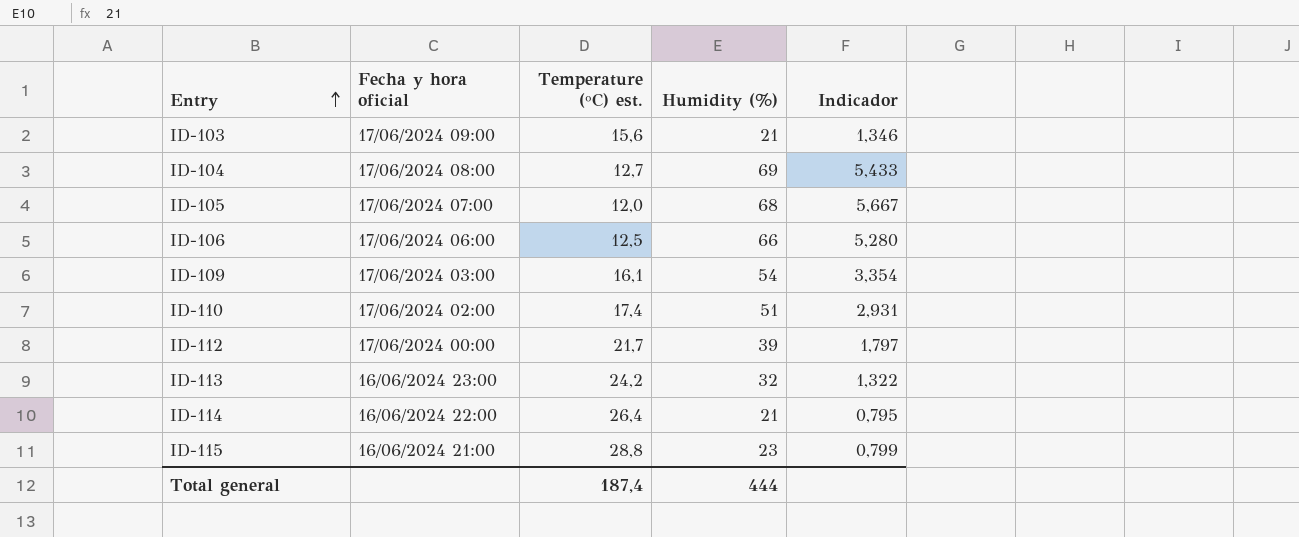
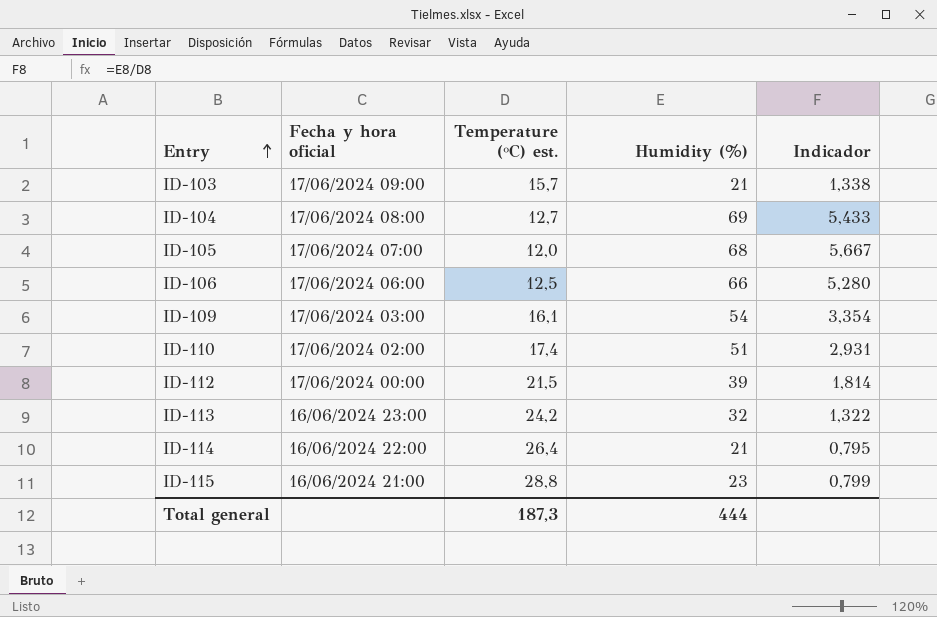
ID-103 | Temperature (ºC) est.: 15,6 -> 15,7
ID-103 | Indicador: 1,346 -> 1,338
ID-112 | Temperature (ºC) est.: 21,7 -> 21,5
ID-112 | Indicador: 1,797 -> 1,814
Total general | Temperature (ºC) est.: 187,4 -> 187,3

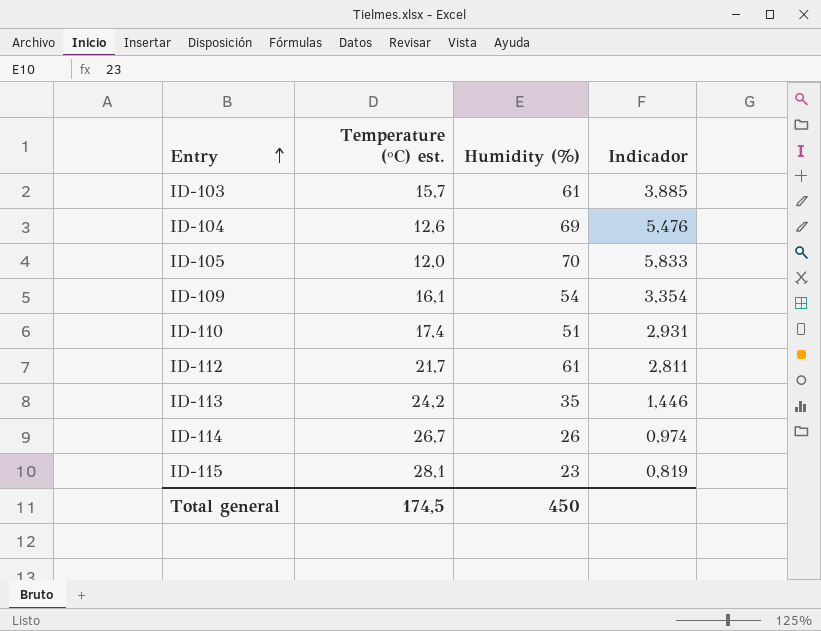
column Fecha y hora oficial | position: 2 -> none
row ID-106: 17/06/2024 06:00 | 12,5 | 66 | 5,280 -> none
ID-103 | Humidity (%): 21 -> 61
ID-103 | Indicador: 1,338 -> 3,885
ID-104 | Temperature (ºC) est.: 12,7 -> 12,6
ID-104 | Indicador: 5,433 -> 5,476
ID-105 | Humidity (%): 68 -> 70
ID-105 | Indicador: 5,667 -> 5,833
ID-112 | Temperature (ºC) est.: 21,5 -> 21,7
ID-112 | Humidity (%): 39 -> 61
ID-112 | Indicador: 1,814 -> 2,811
ID-113 | Humidity (%): 32 -> 35
ID-113 | Indicador: 1,322 -> 1,446
ID-114 | Temperature (ºC) est.: 26,4 -> 26,7
ID-114 | Humidity (%): 21 -> 26
ID-114 | Indicador: 0,795 -> 0,974
ID-115 | Temperature (ºC) est.: 28,8 -> 28,1
ID-115 | Indicador: 0,799 -> 0,819
Total general | Temperature (ºC) est.: 187,3 -> 174,5
Total general | Humidity (%): 444 -> 450

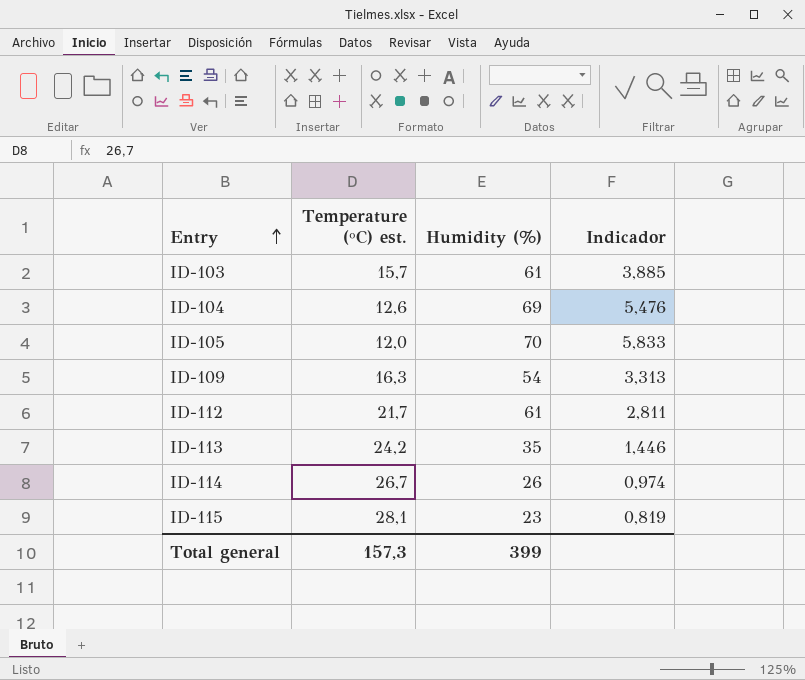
row ID-110: 17,4 | 51 | 2,931 -> none
ID-109 | Temperature (ºC) est.: 16,1 -> 16,3
ID-109 | Indicador: 3,354 -> 3,313
Total general | Temperature (ºC) est.: 174,5 -> 157,3
Total general | Humidity (%): 450 -> 399

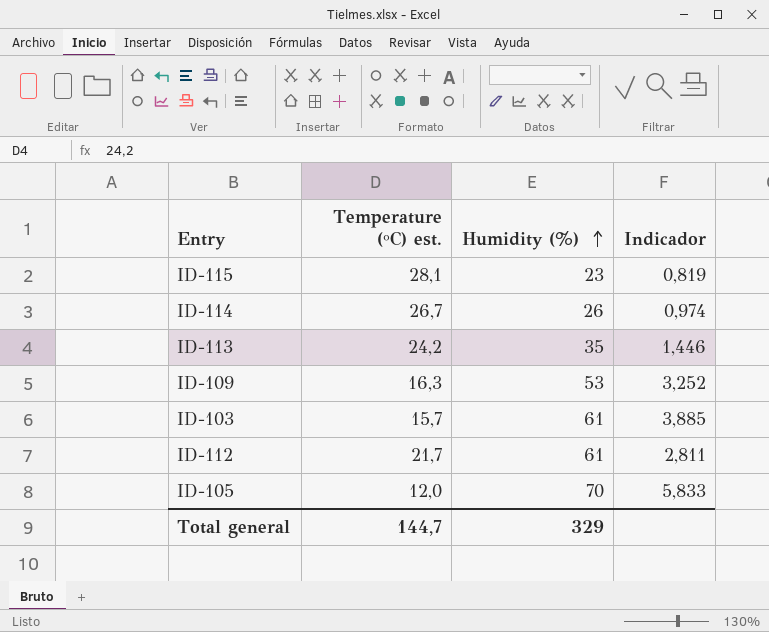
row order: Entry ascending -> Humidity (%) ascending
row ID-104: 12,6 | 69 | 5,476 -> none
ID-109 | Humidity (%): 54 -> 53
ID-109 | Indicador: 3,313 -> 3,252
Total general | Temperature (ºC) est.: 157,3 -> 144,7
Total general | Humidity (%): 399 -> 329

